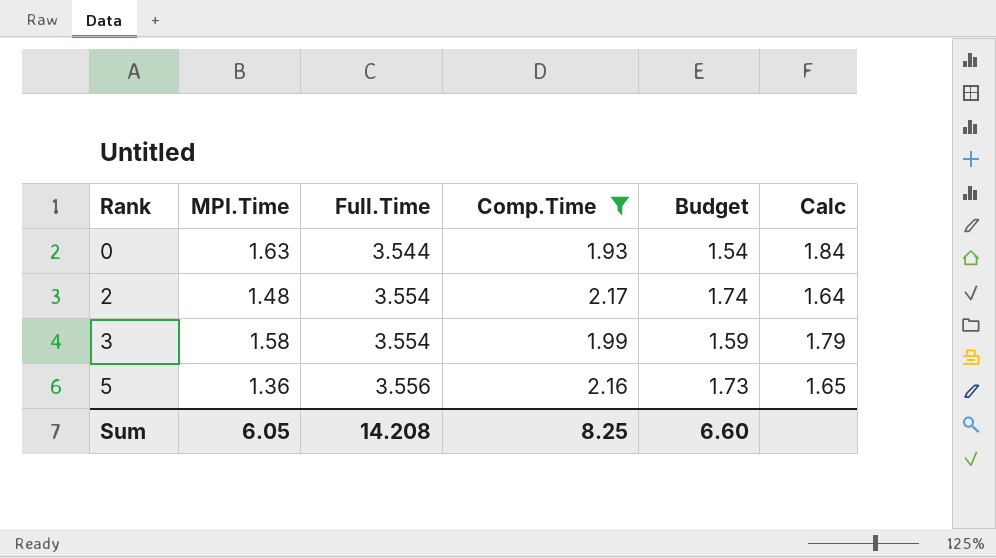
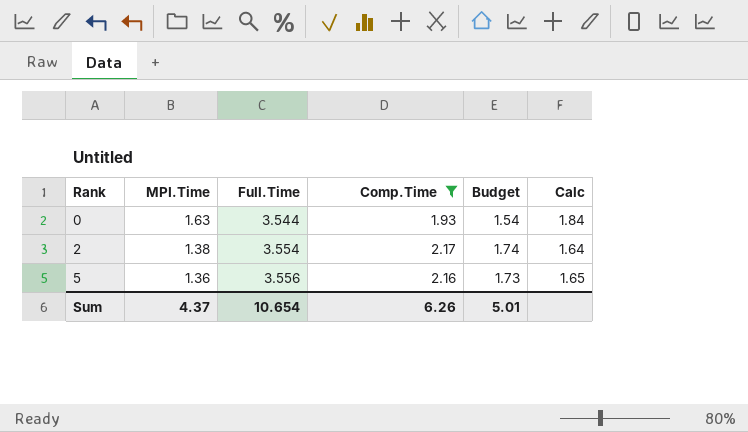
row 3: 1.58 | 3.554 | 1.99 | 1.59 | 1.79 -> none
2 | MPI.Time: 1.48 -> 1.38
Sum | MPI.Time: 6.05 -> 4.37
Sum | Full.Time: 14.208 -> 10.654
Sum | Comp.Time: 8.25 -> 6.26
Sum | Budget: 6.60 -> 5.01

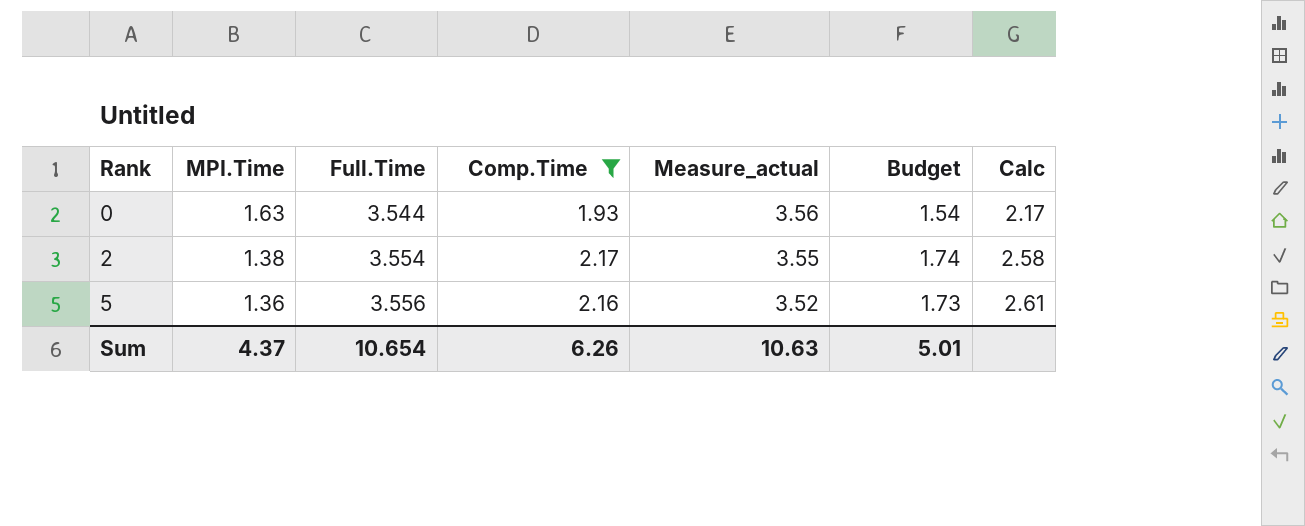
column Measure_actual | formula: none -> [MPI.Time] + [Comp.Time]
column Calc | formula: [Full.Time] / [Comp.Time] -> [Full.Time] / [MPI.Time]

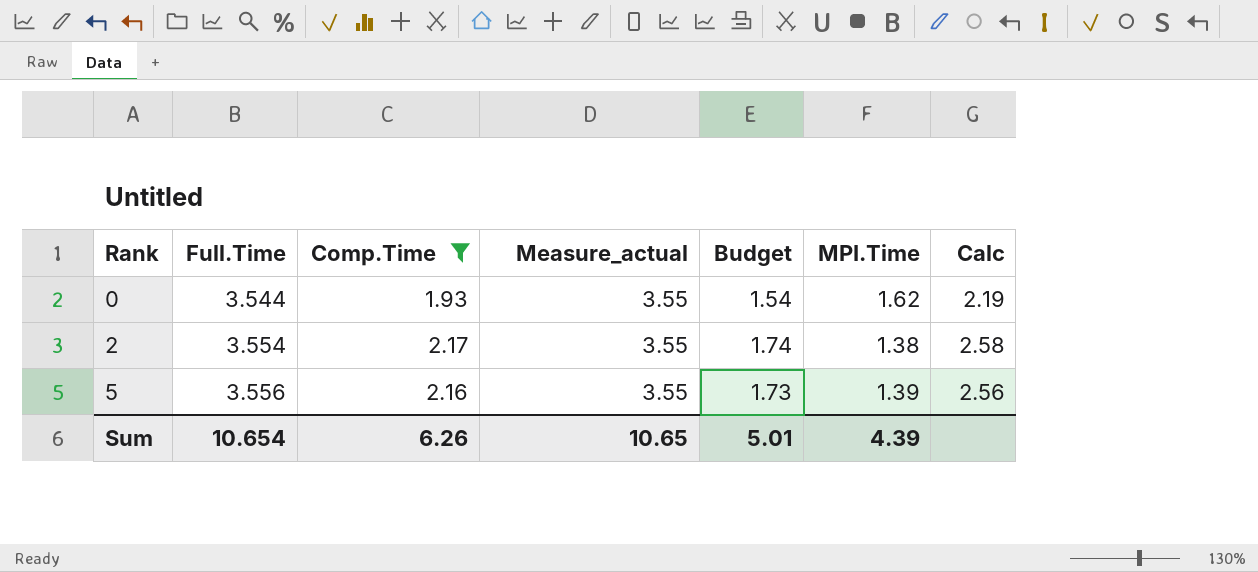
column MPI.Time | position: 2 -> 6
0 | Measure_actual: 3.56 -> 3.55
0 | MPI.Time: 1.63 -> 1.62
0 | Calc: 2.17 -> 2.19
5 | Measure_actual: 3.52 -> 3.55
5 | MPI.Time: 1.36 -> 1.39
5 | Calc: 2.61 -> 2.56
Sum | Measure_actual: 10.63 -> 10.65
Sum | MPI.Time: 4.37 -> 4.39

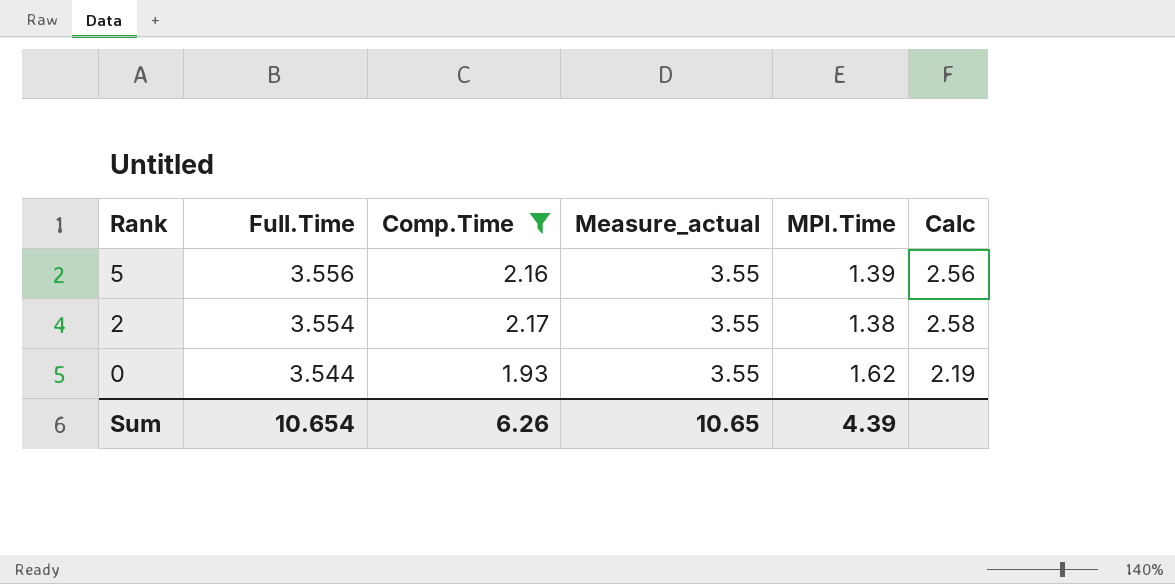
row order: Rank ascending -> Rank descending
column Budget | formula: [Comp.Time] * 0.8 -> none

